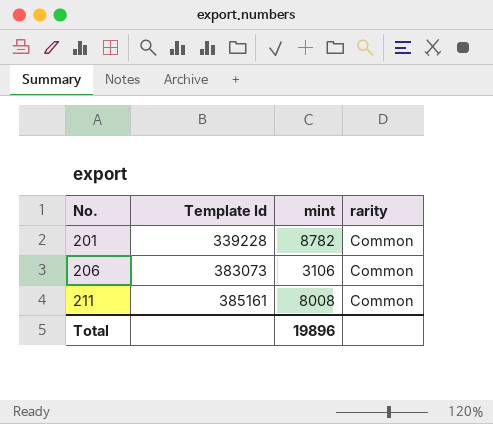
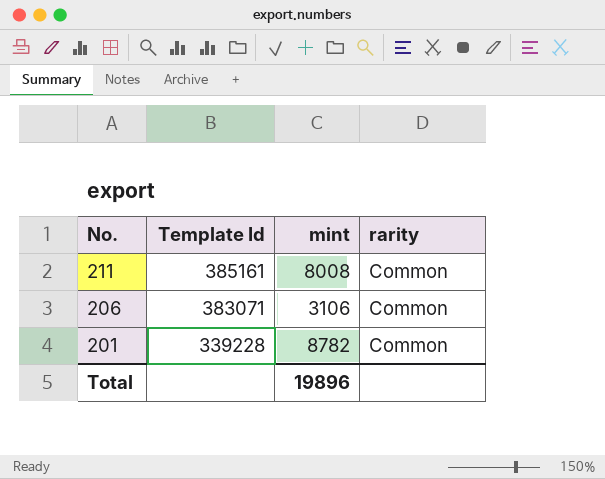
row order: No. ascending -> No. descending
206 | Template Id: 383073 -> 383071

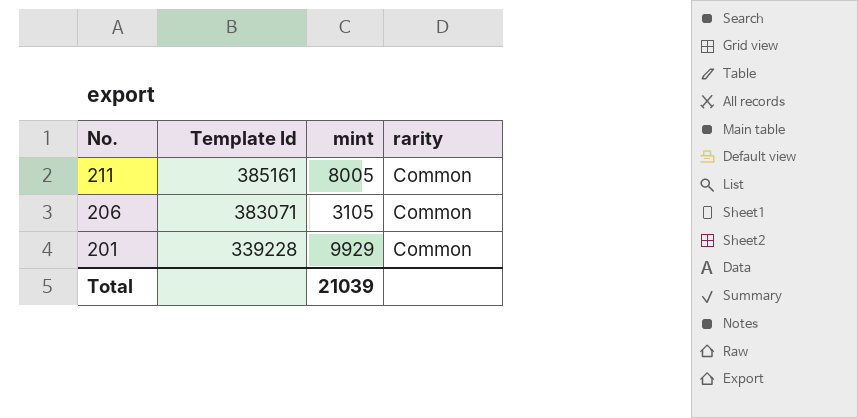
211 | mint: 8008 -> 8005
206 | mint: 3106 -> 3105
201 | mint: 8782 -> 9929
Total | mint: 19896 -> 21039

